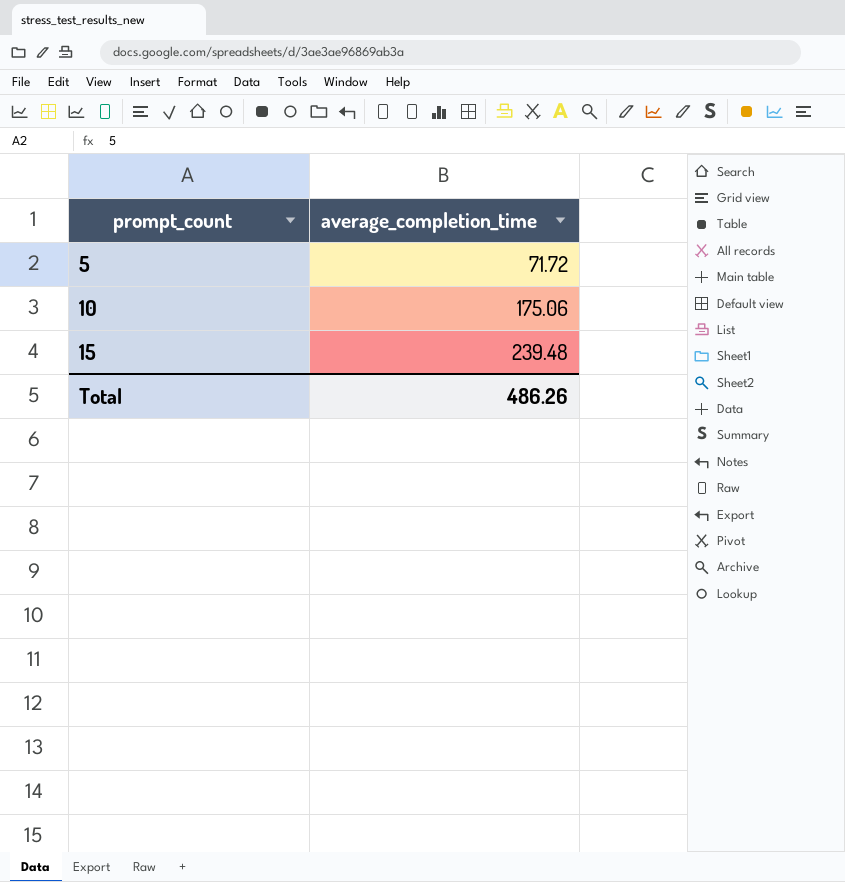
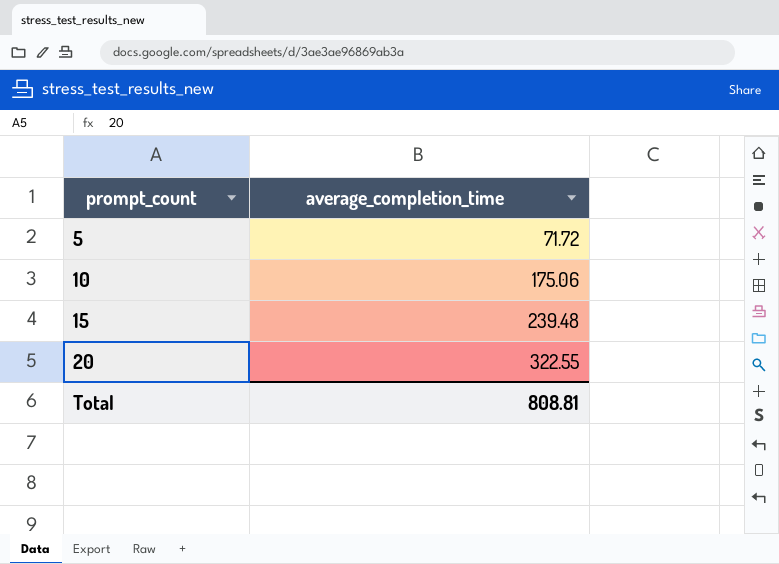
row 20: none -> 322.55
Total | average_completion_time: 486.26 -> 808.81

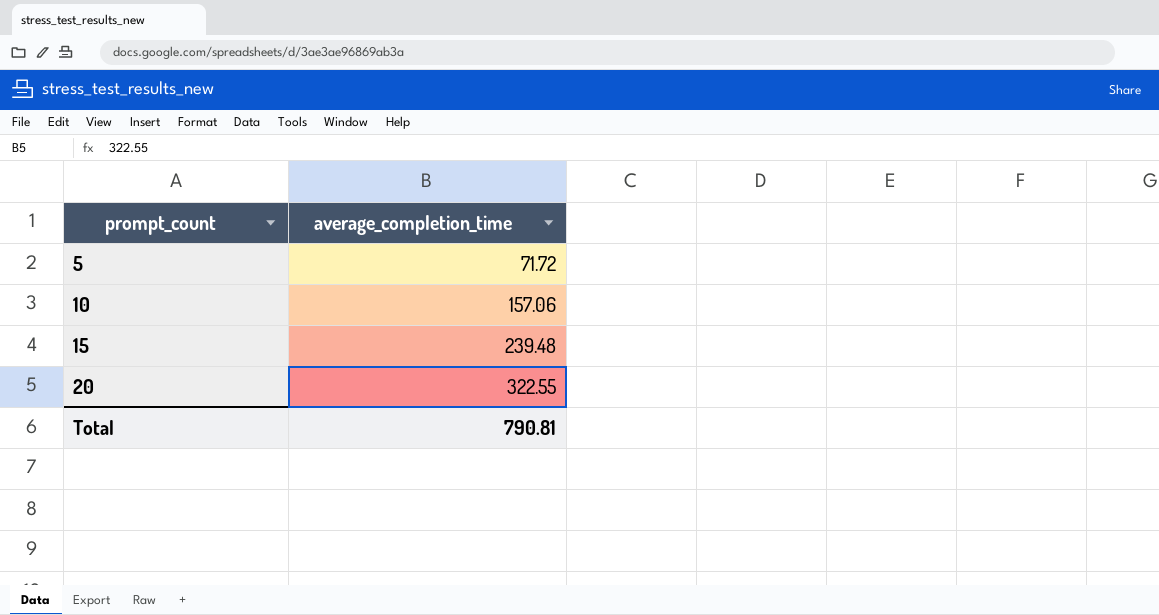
10 | average_completion_time: 175.06 -> 157.06
Total | average_completion_time: 808.81 -> 790.81

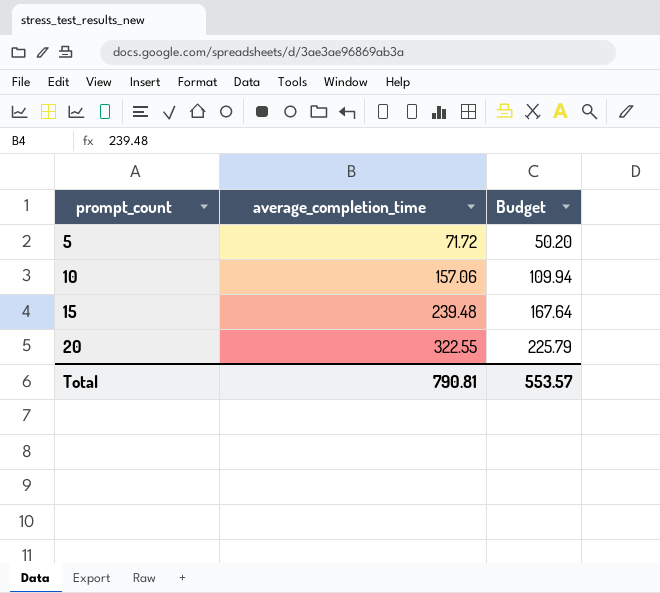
column Budget | formula: none -> [average_completion_time] * 0.7

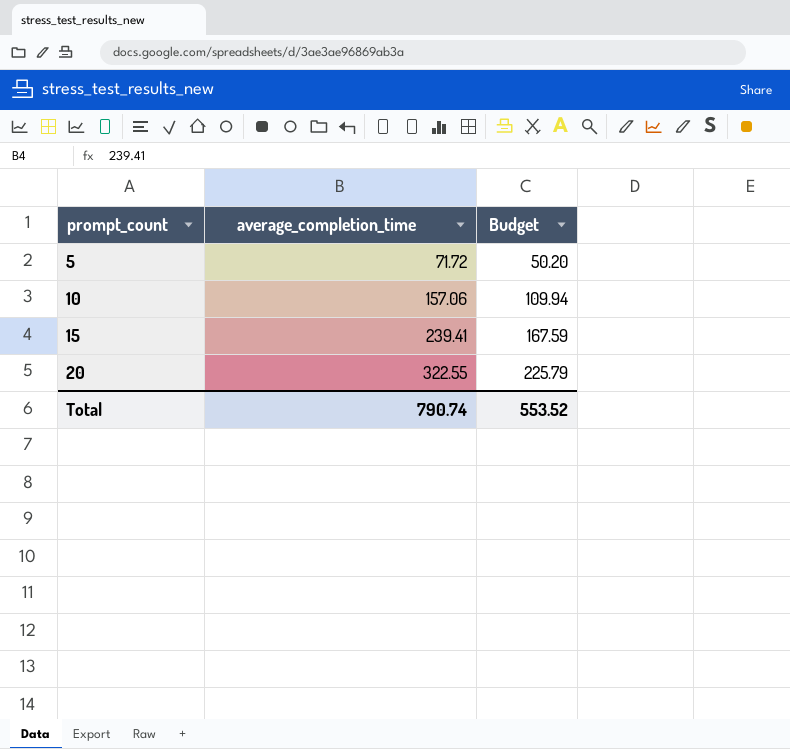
15 | average_completion_time: 239.48 -> 239.41
15 | Budget: 167.64 -> 167.59
Total | average_completion_time: 790.81 -> 790.74
Total | Budget: 553.57 -> 553.52

